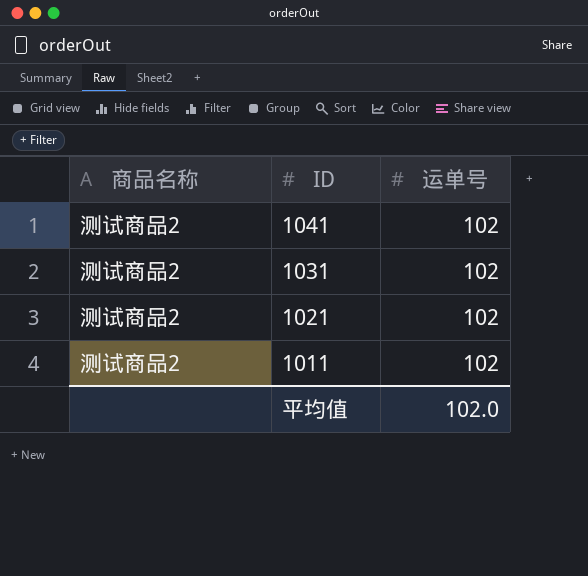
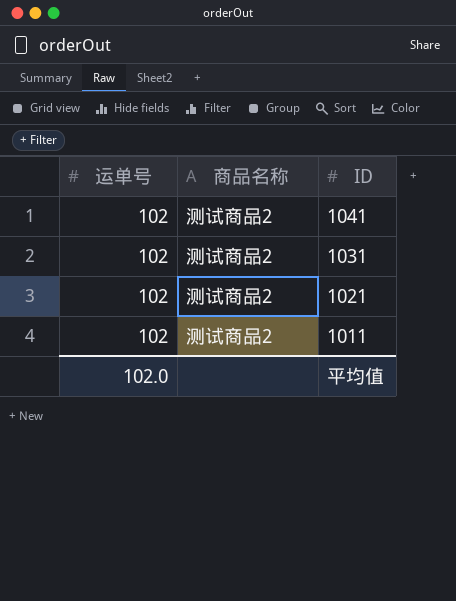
column 运单号 | position: 3 -> 1

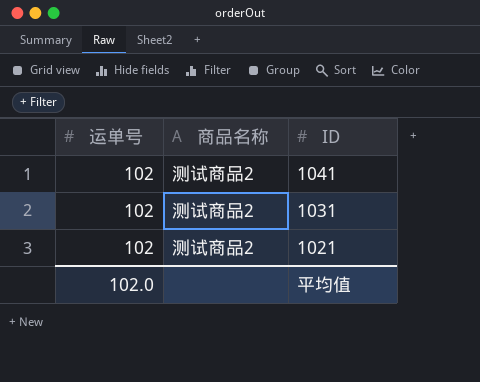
row 1011: 102 | 测试商品2 -> none

